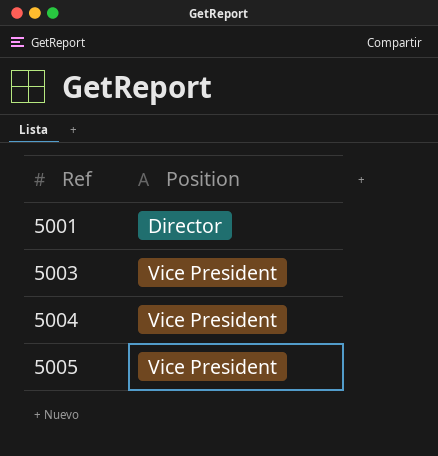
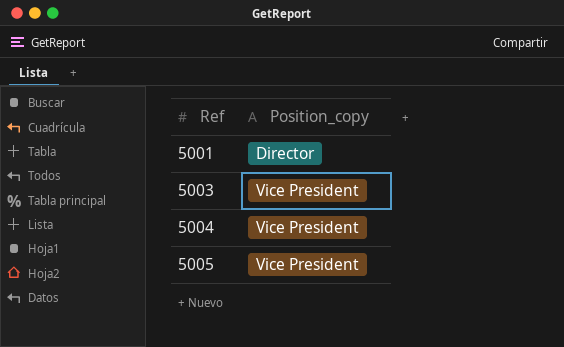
column name: Position -> Position_copy

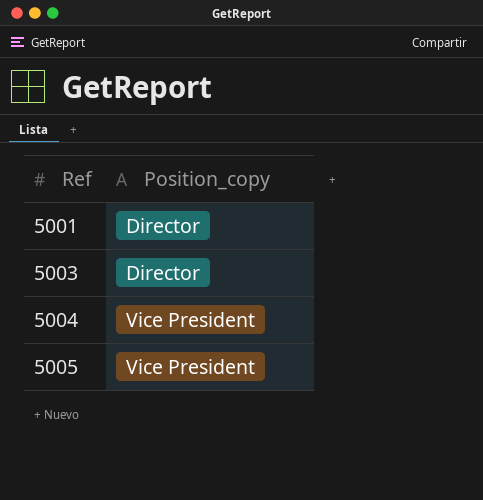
5003 | Position_copy: Vice President -> Director

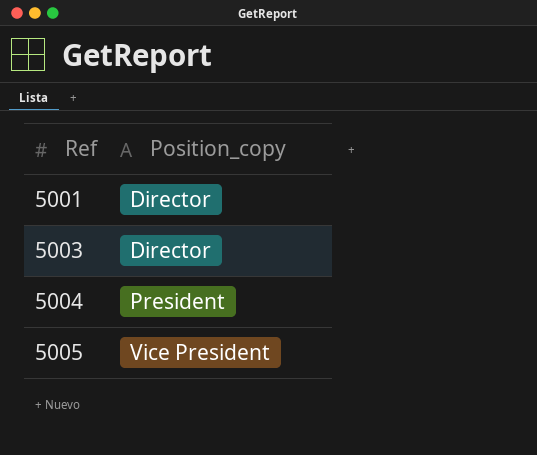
5004 | Position_copy: Vice President -> President

